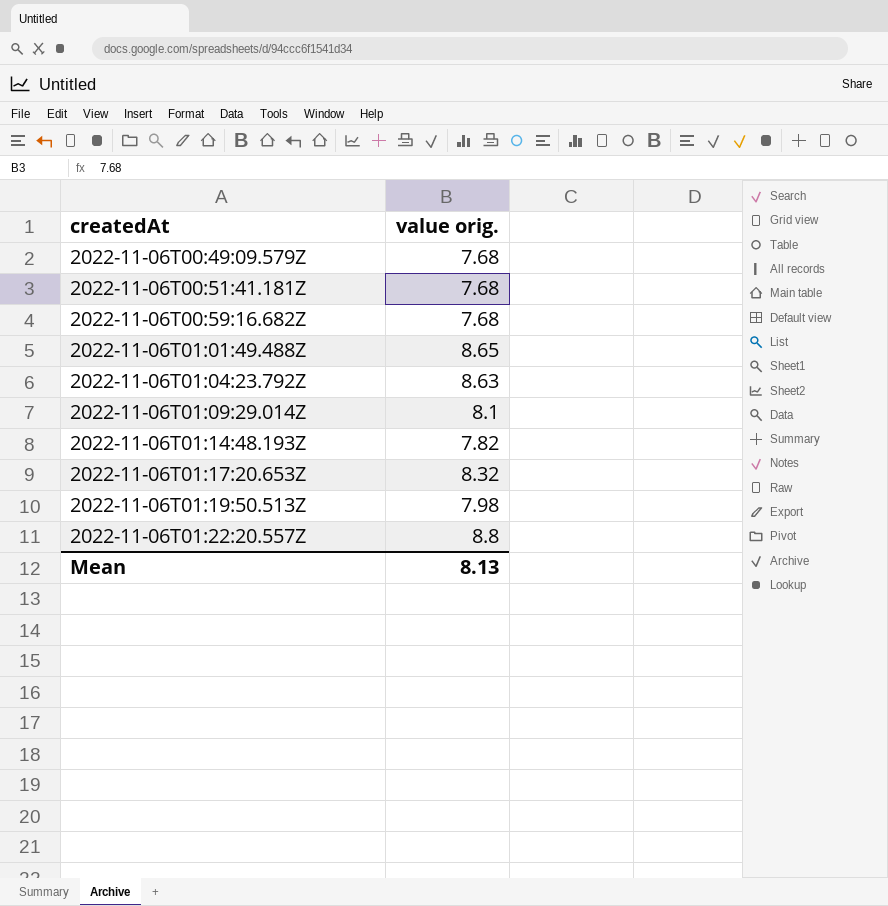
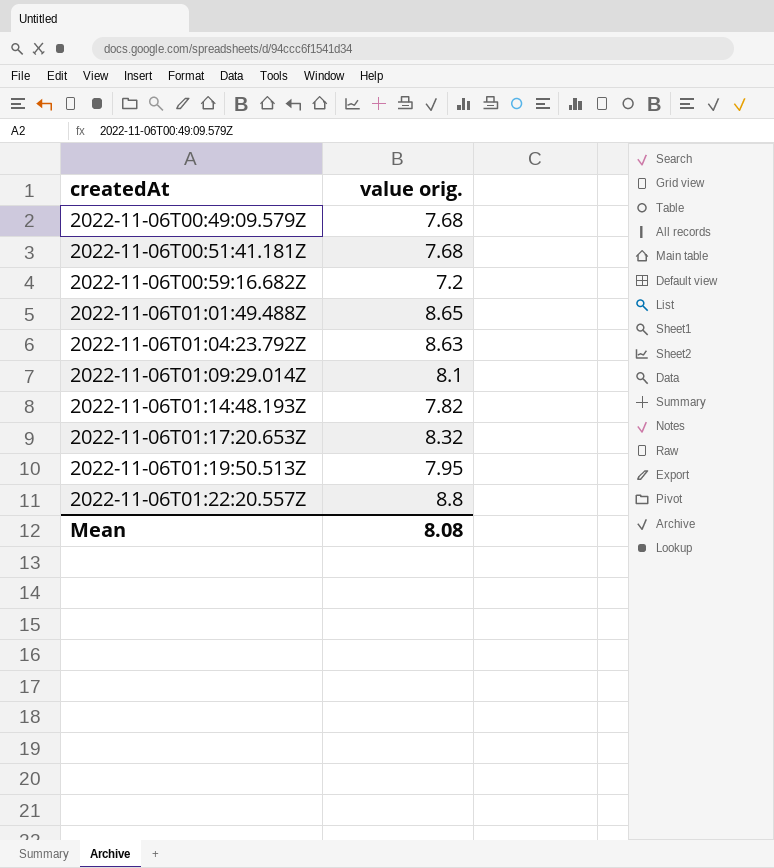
2022-11-06T00:59:16.682Z | value orig.: 7.68 -> 7.2
2022-11-06T01:19:50.513Z | value orig.: 7.98 -> 7.95
Mean | value orig.: 8.13 -> 8.08

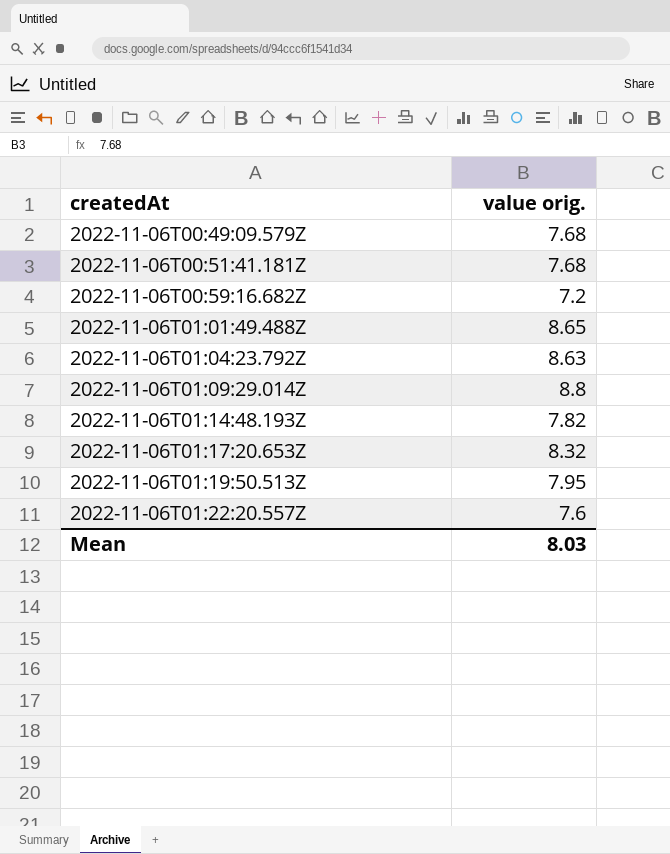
2022-11-06T01:09:29.014Z | value orig.: 8.1 -> 8.8
2022-11-06T01:22:20.557Z | value orig.: 8.8 -> 7.6
Mean | value orig.: 8.08 -> 8.03

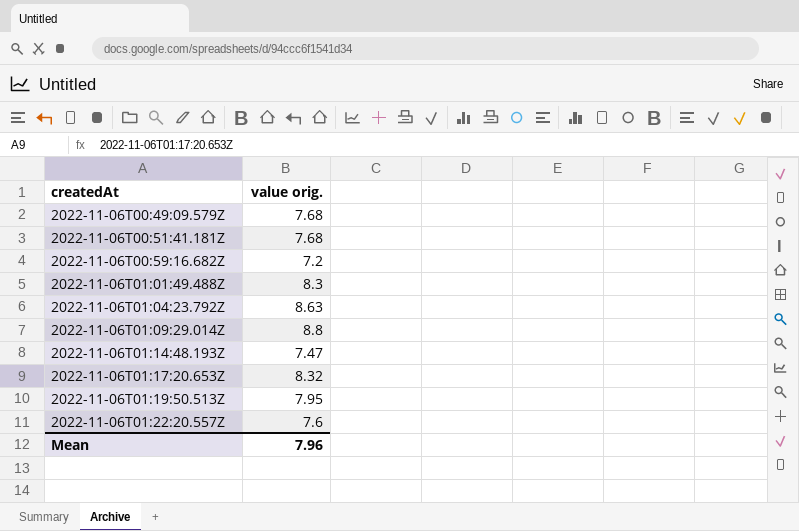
2022-11-06T01:01:49.488Z | value orig.: 8.65 -> 8.3
2022-11-06T01:14:48.193Z | value orig.: 7.82 -> 7.47
Mean | value orig.: 8.03 -> 7.96

